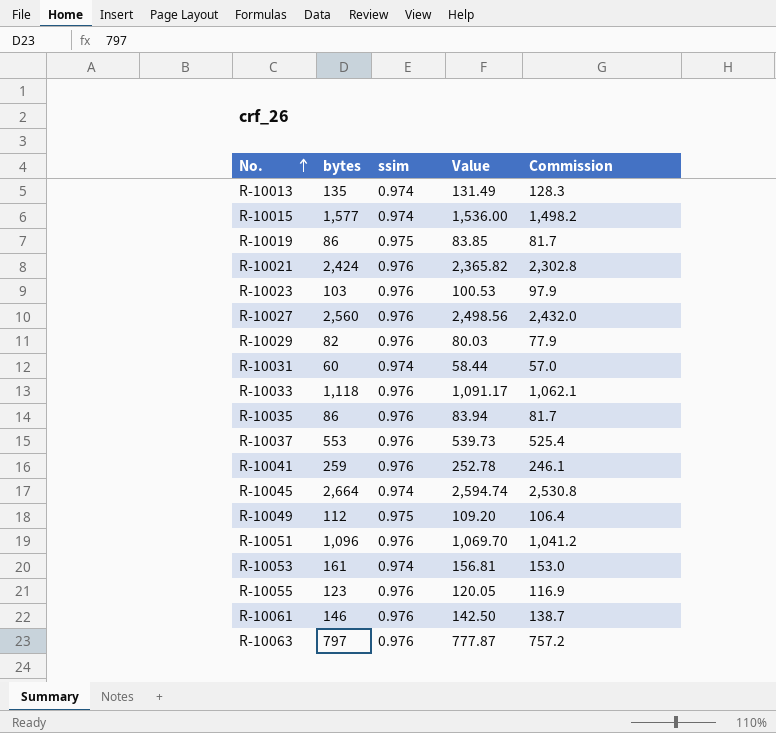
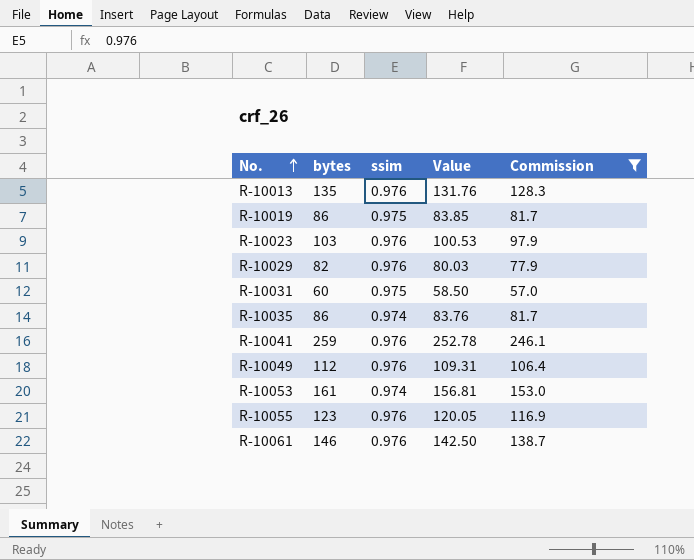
filter: none -> Commission <= 246.1
R-10013 | ssim: 0.974 -> 0.976
R-10013 | Value: 131.49 -> 131.76
R-10031 | ssim: 0.974 -> 0.975
R-10031 | Value: 58.44 -> 58.50
R-10035 | ssim: 0.976 -> 0.974
R-10035 | Value: 83.94 -> 83.76
R-10049 | ssim: 0.975 -> 0.976
R-10049 | Value: 109.20 -> 109.31

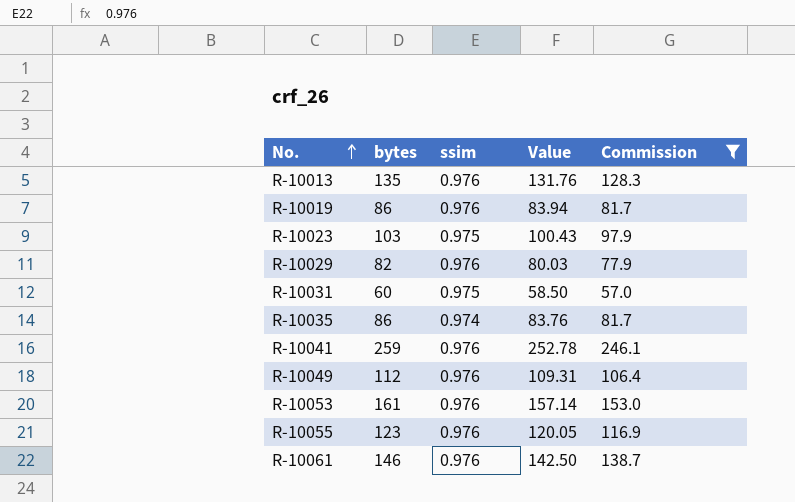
R-10019 | ssim: 0.975 -> 0.976
R-10019 | Value: 83.85 -> 83.94
R-10023 | ssim: 0.976 -> 0.975
R-10023 | Value: 100.53 -> 100.43
R-10053 | ssim: 0.974 -> 0.976
R-10053 | Value: 156.81 -> 157.14

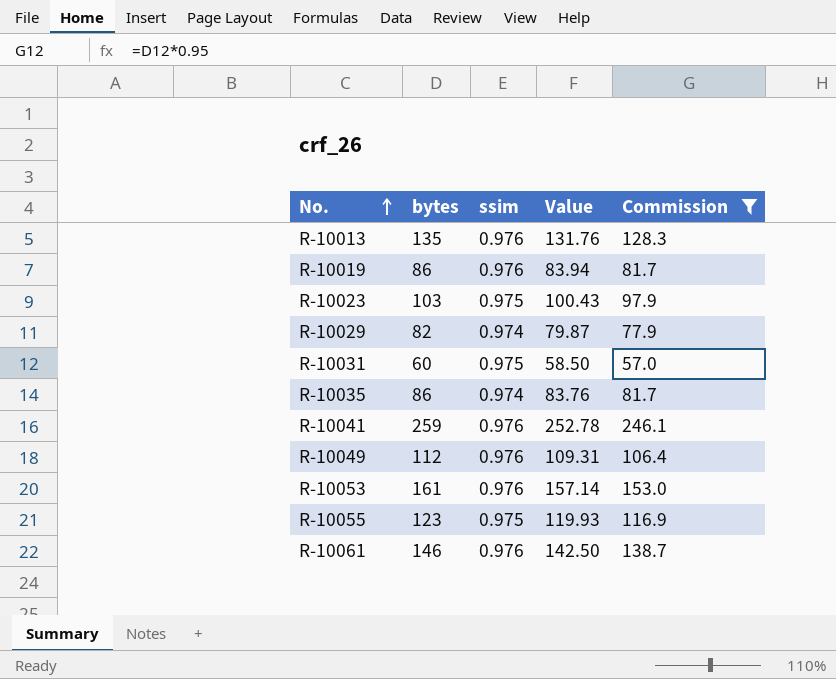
R-10029 | ssim: 0.976 -> 0.974
R-10029 | Value: 80.03 -> 79.87
R-10055 | ssim: 0.976 -> 0.975
R-10055 | Value: 120.05 -> 119.93

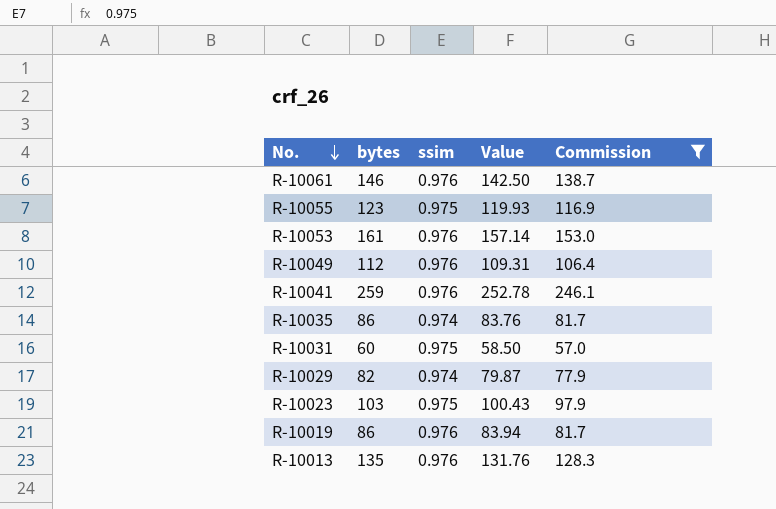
row order: No. ascending -> No. descending

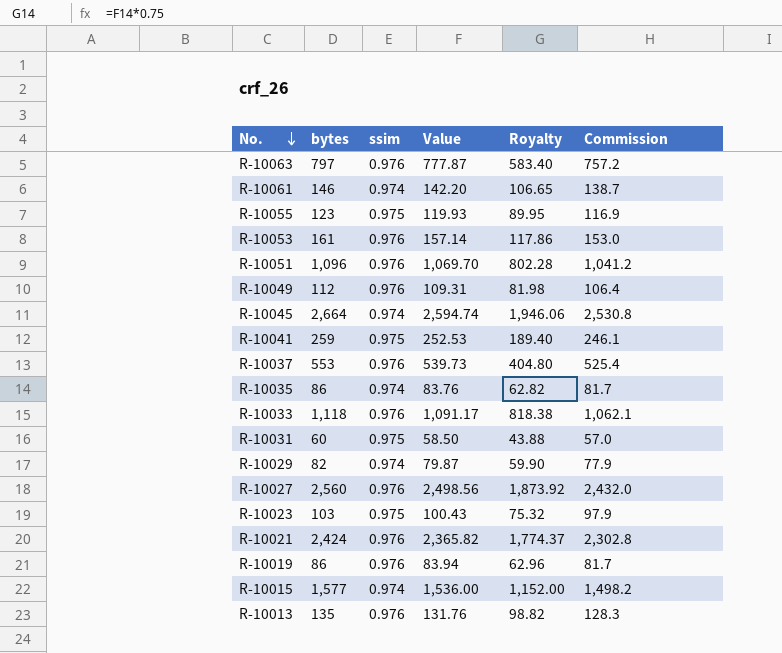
filter: Commission <= 246.1 -> none
column Royalty | formula: none -> [Value] * 0.75
R-10061 | ssim: 0.976 -> 0.974
R-10061 | Value: 142.50 -> 142.20
R-10041 | ssim: 0.976 -> 0.975
R-10041 | Value: 252.78 -> 252.53

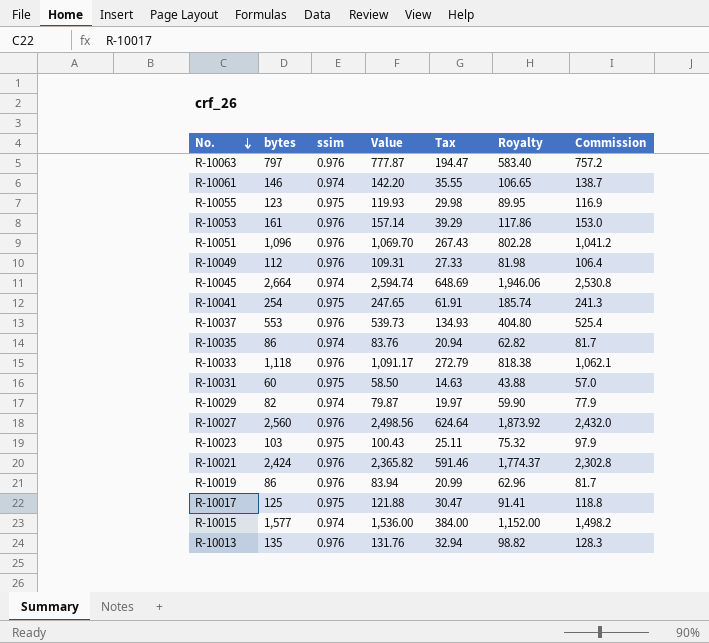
column Tax | formula: none -> [Value] * 0.25
R-10041 | bytes: 259 -> 254
R-10041 | Value: 252.53 -> 247.65
R-10041 | Royalty: 189.40 -> 185.74
R-10041 | Commission: 246.1 -> 241.3
row R-10017: none -> 125 | 0.975 | 121.88 | 30.47 | 91.41 | 118.8

